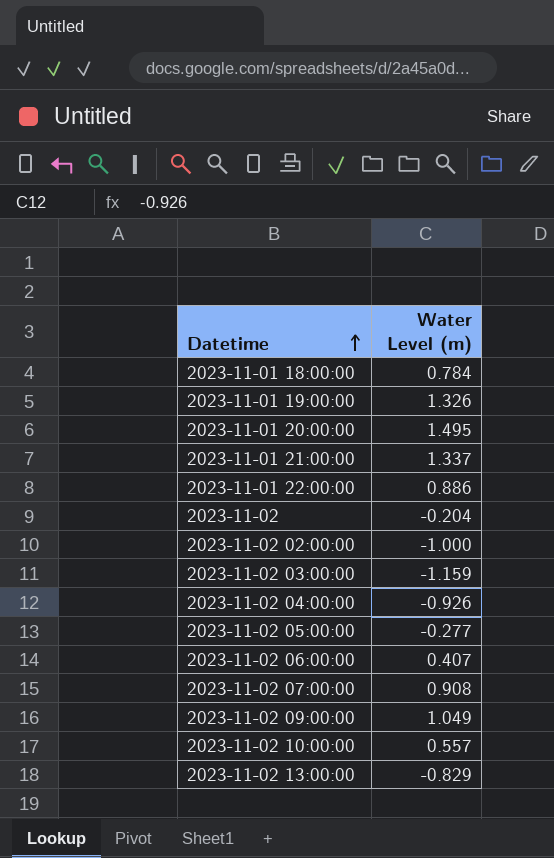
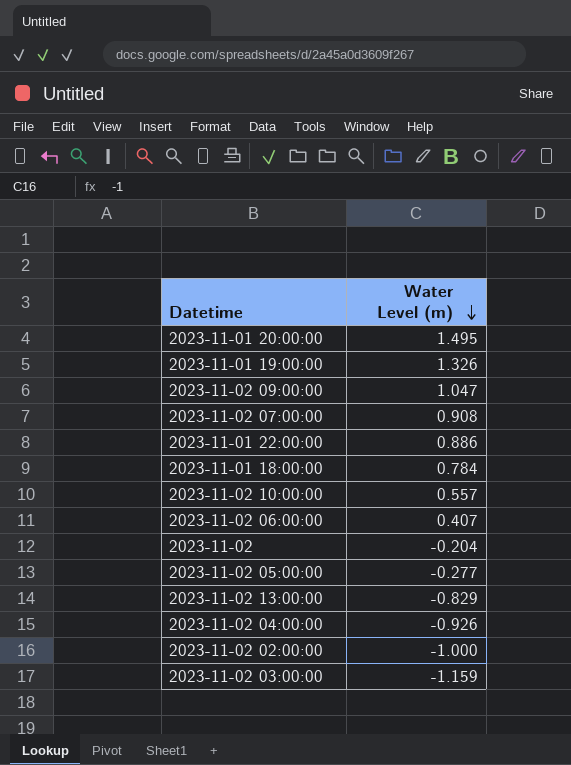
row order: Datetime ascending -> Water Level (m) descending
row 2023-11-01 21:00:00: 1.337 -> none
2023-11-02 09:00:00 | Water Level (m): 1.049 -> 1.047

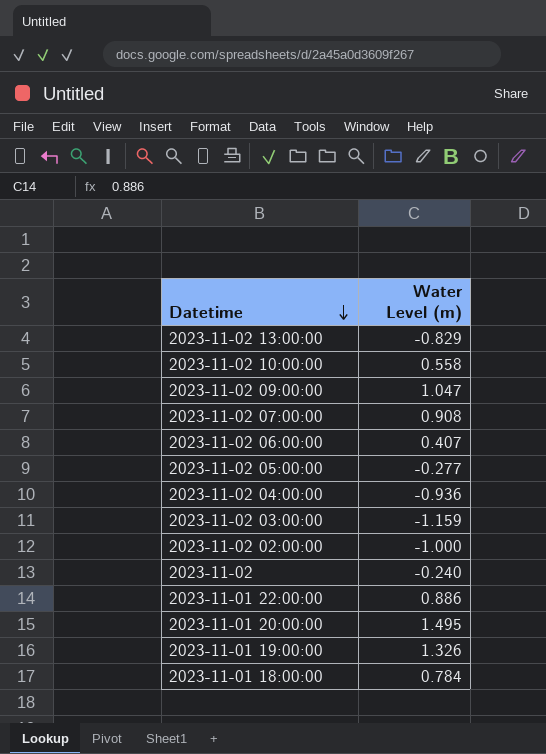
row order: Water Level (m) descending -> Datetime descending
2023-11-02 10:00:00 | Water Level (m): 0.557 -> 0.558
2023-11-02 04:00:00 | Water Level (m): -0.926 -> -0.936
2023-11-02 | Water Level (m): -0.204 -> -0.240

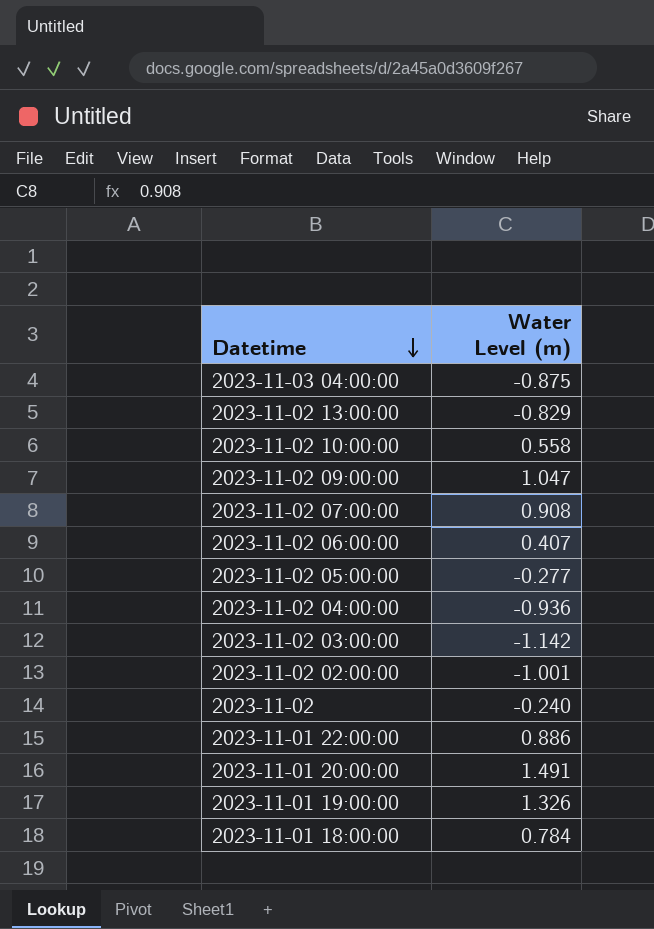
row 2023-11-03 04:00:00: none -> -0.875
2023-11-02 03:00:00 | Water Level (m): -1.159 -> -1.142
2023-11-02 02:00:00 | Water Level (m): -1.000 -> -1.001
2023-11-01 20:00:00 | Water Level (m): 1.495 -> 1.491

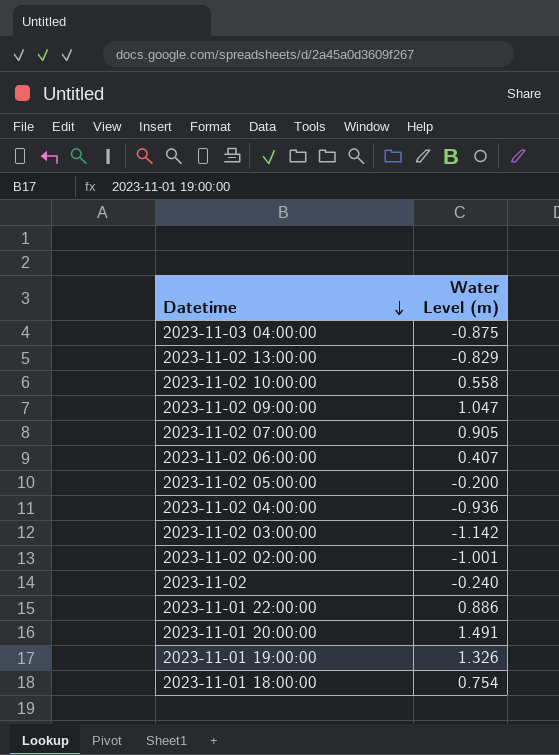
2023-11-02 07:00:00 | Water Level (m): 0.908 -> 0.905
2023-11-02 05:00:00 | Water Level (m): -0.277 -> -0.200
2023-11-01 18:00:00 | Water Level (m): 0.784 -> 0.754

